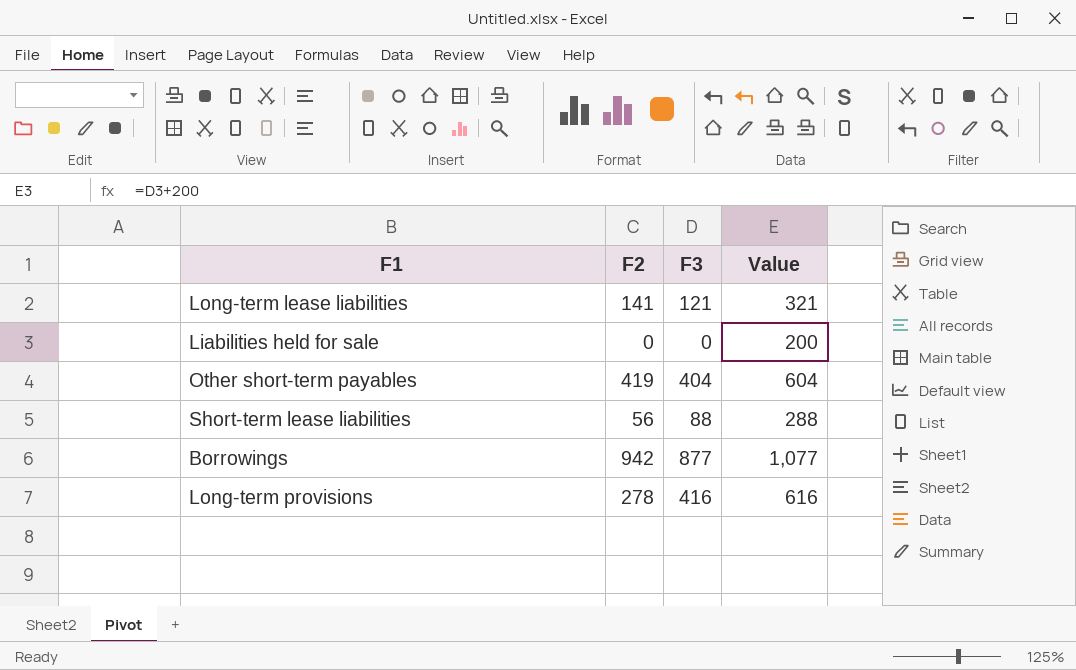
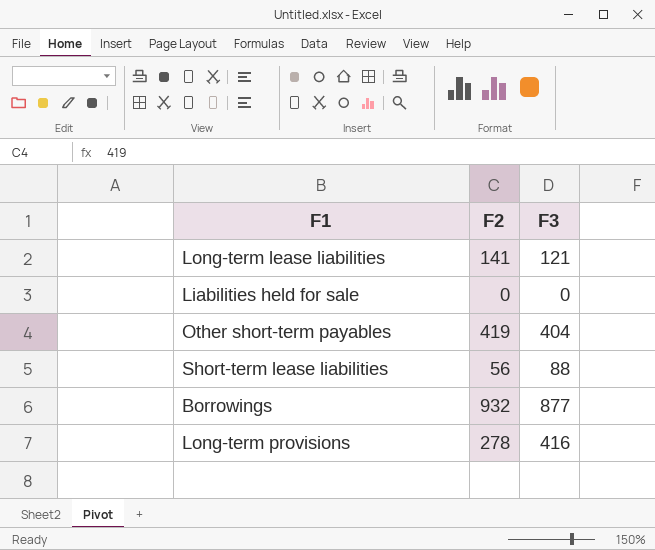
column Value | formula: [F3] + 200 -> none
Borrowings | F2: 942 -> 932

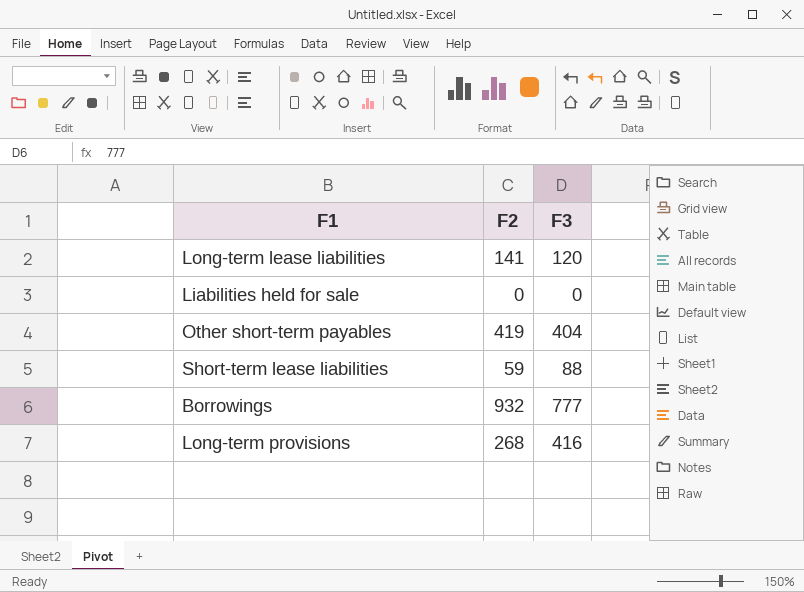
Long-term lease liabilities | F3: 121 -> 120
Short-term lease liabilities | F2: 56 -> 59
Borrowings | F3: 877 -> 777
Long-term provisions | F2: 278 -> 268

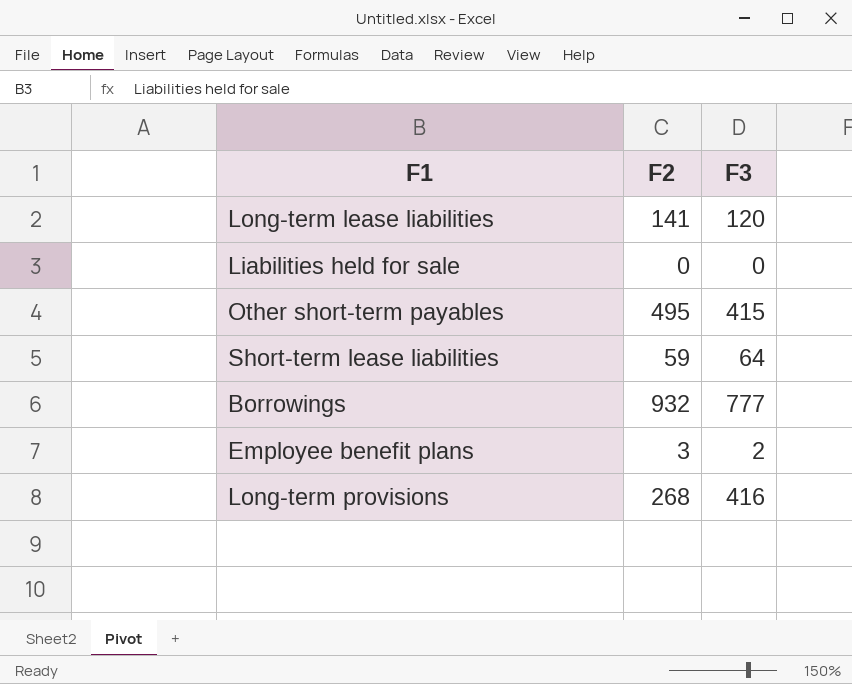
Other short-term payables | F2: 419 -> 495
Other short-term payables | F3: 404 -> 415
Short-term lease liabilities | F3: 88 -> 64
row Employee benefit plans: none -> 3 | 2

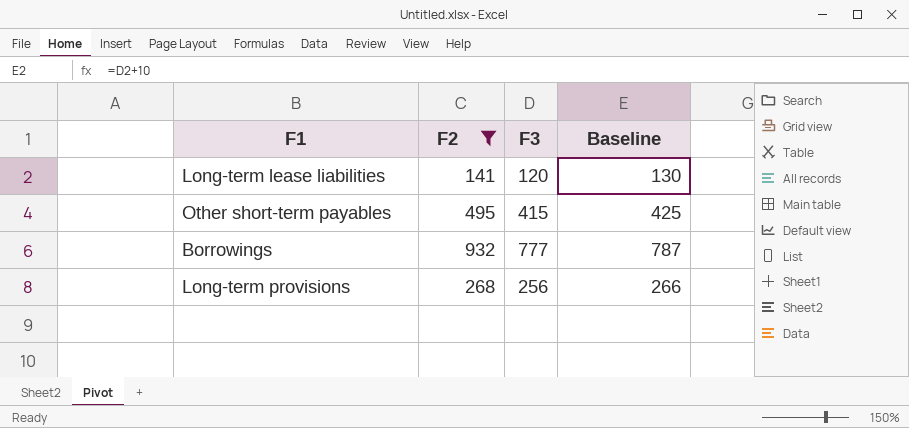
filter: none -> F2 >= 141
column Baseline | formula: none -> [F3] + 10
Long-term provisions | F3: 416 -> 256

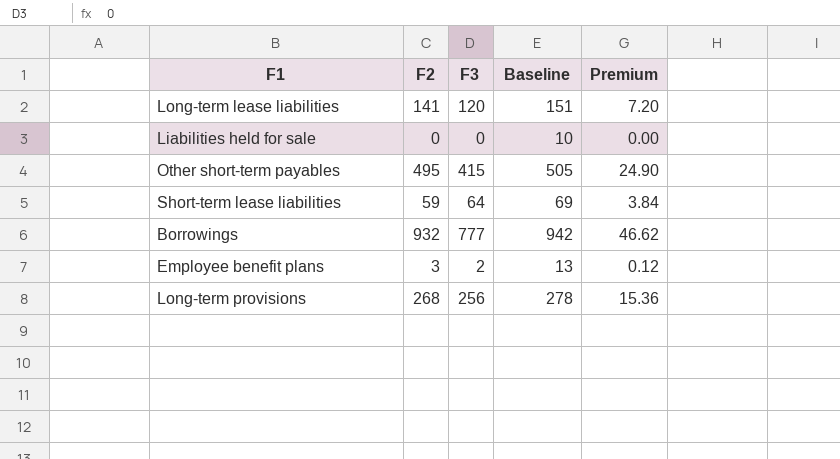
filter: F2 >= 141 -> none
column Baseline | formula: [F3] + 10 -> [F2] + 10
column Premium | formula: none -> [F3] * 0.06

